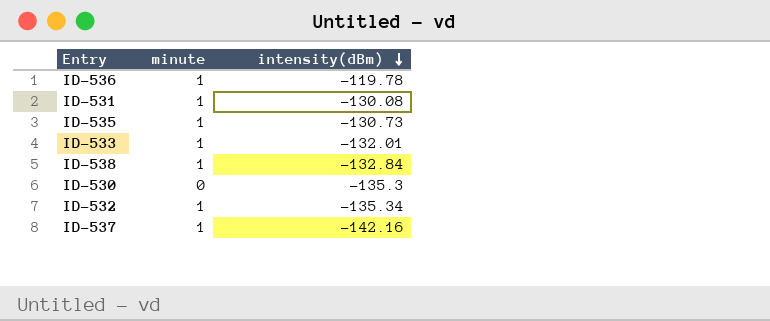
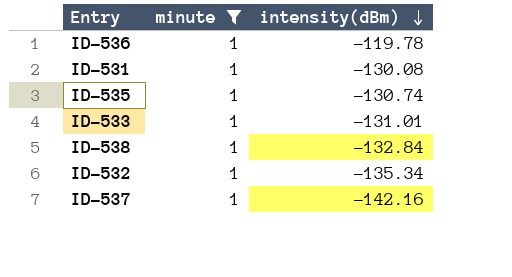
filter: none -> minute = 1
ID-535 | intensity(dBm): -130.73 -> -130.74
ID-533 | intensity(dBm): -132.01 -> -131.01

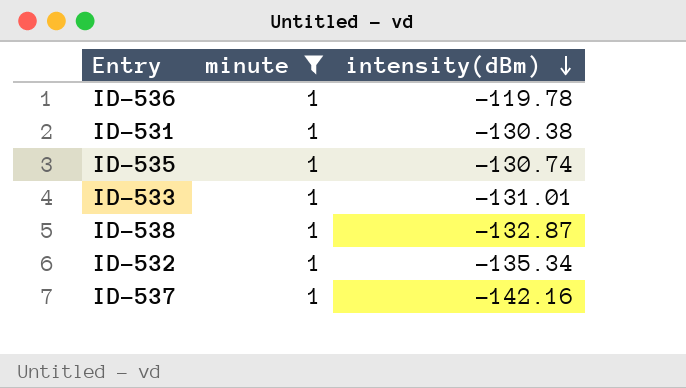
ID-531 | intensity(dBm): -130.08 -> -130.38
ID-538 | intensity(dBm): -132.84 -> -132.87

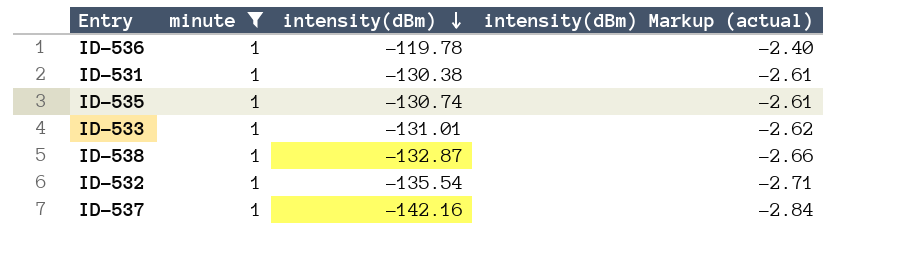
column intensity(dBm) Markup (actual) | formula: none -> [intensity(dBm)] * 0.02
ID-532 | intensity(dBm): -135.34 -> -135.54

